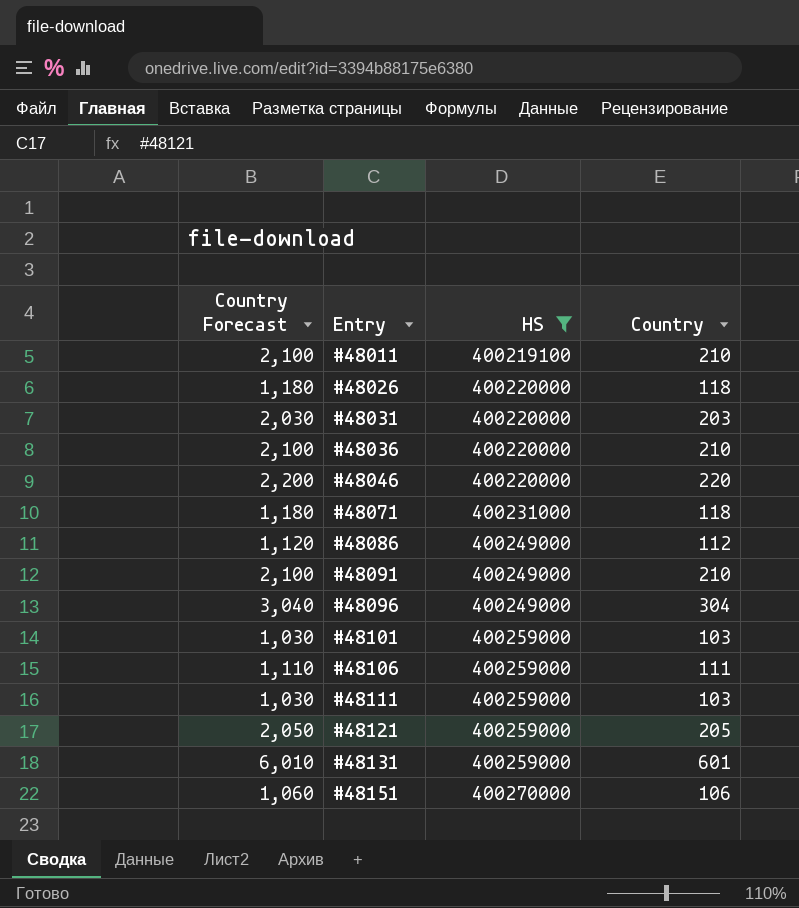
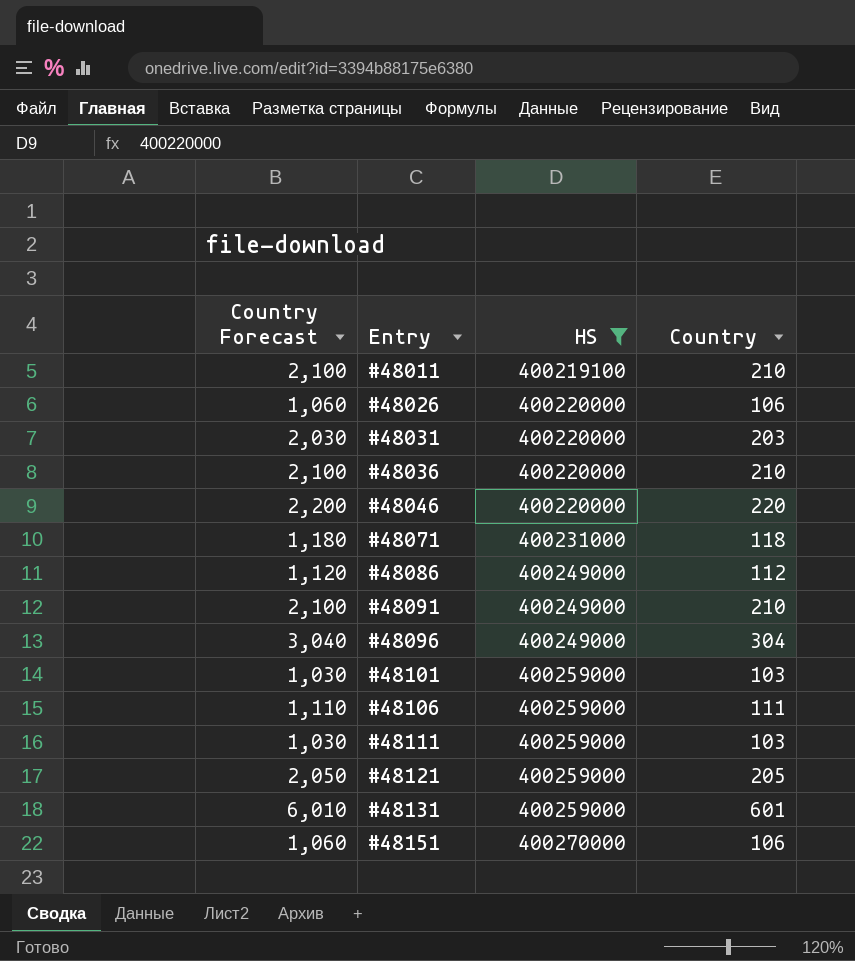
#48026 | Country Forecast: 1,180 -> 1,060
#48026 | Country: 118 -> 106

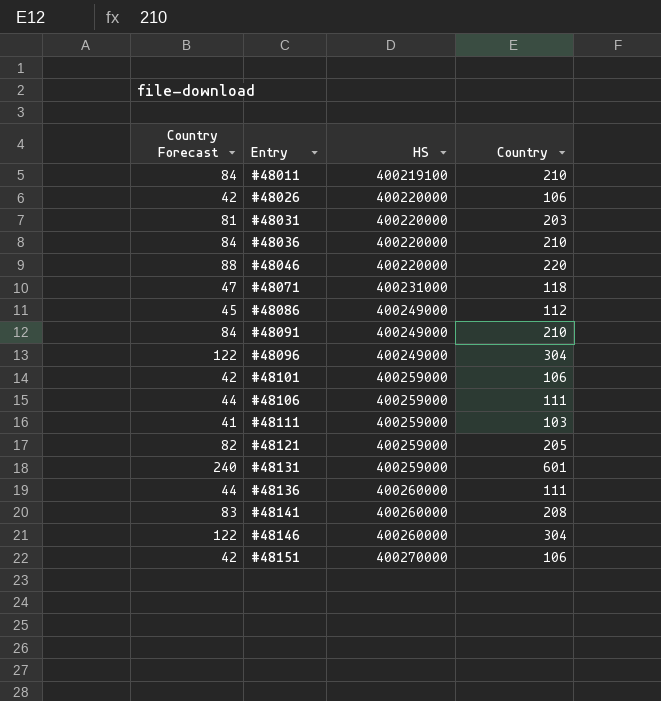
filter: HS != 400260000 -> none
column Country Forecast | formula: [Country] * 10 -> [Country] * 0.4
#48101 | Country: 103 -> 106

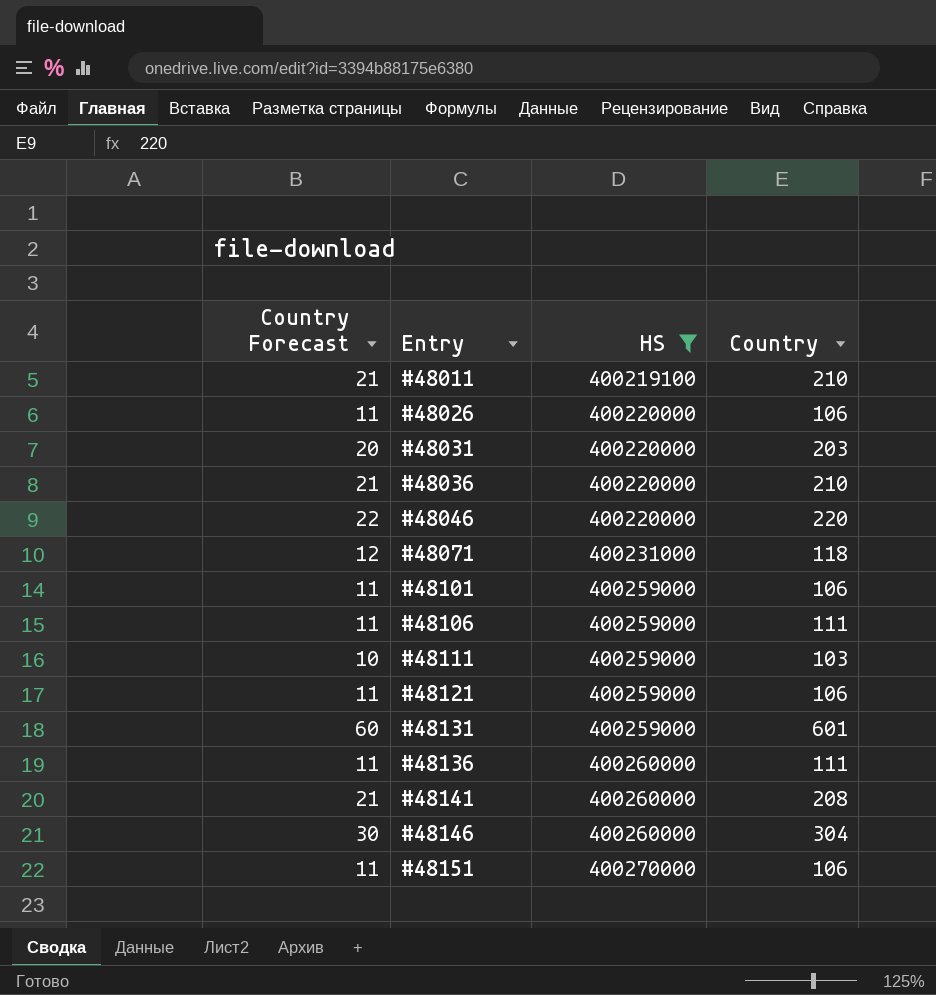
filter: none -> HS != 400249000
column Country Forecast | formula: [Country] * 0.4 -> [Country] * 0.1
#48121 | Country: 205 -> 106

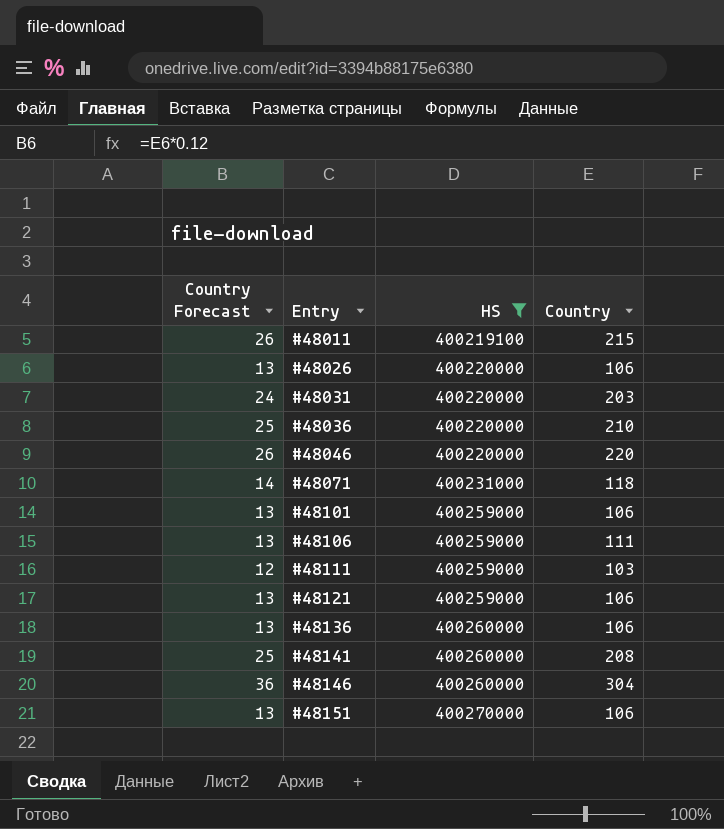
column Country Forecast | formula: [Country] * 0.1 -> [Country] * 0.12
row #48131: 60 | 400259000 | 601 -> none
#48011 | Country: 210 -> 215
#48136 | Country: 111 -> 106

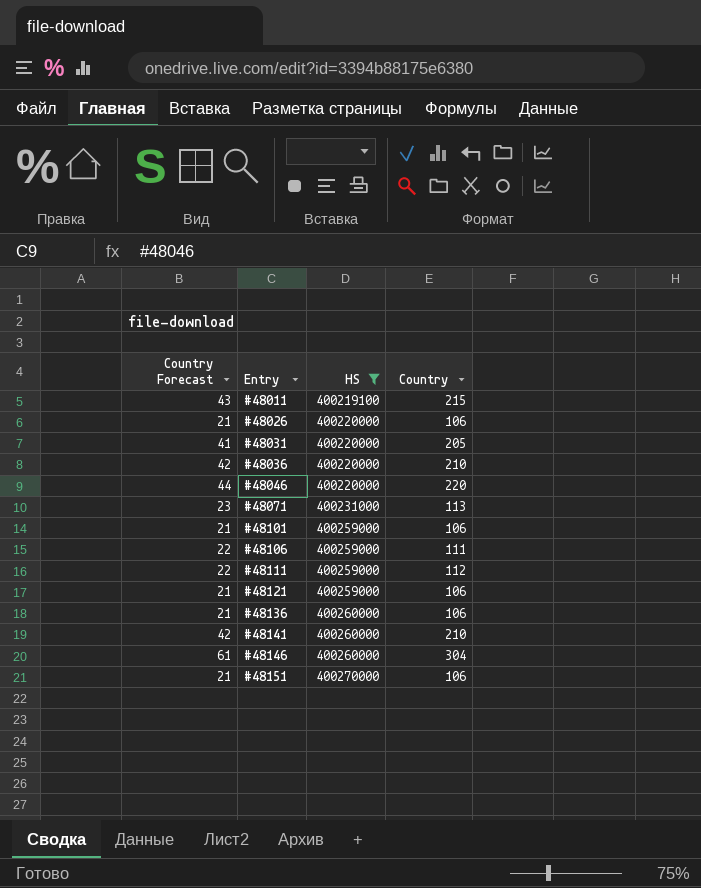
column Country Forecast | formula: [Country] * 0.12 -> [Country] * 0.2
#48031 | Country: 203 -> 205
#48071 | Country: 118 -> 113
#48111 | Country: 103 -> 112
#48141 | Country: 208 -> 210

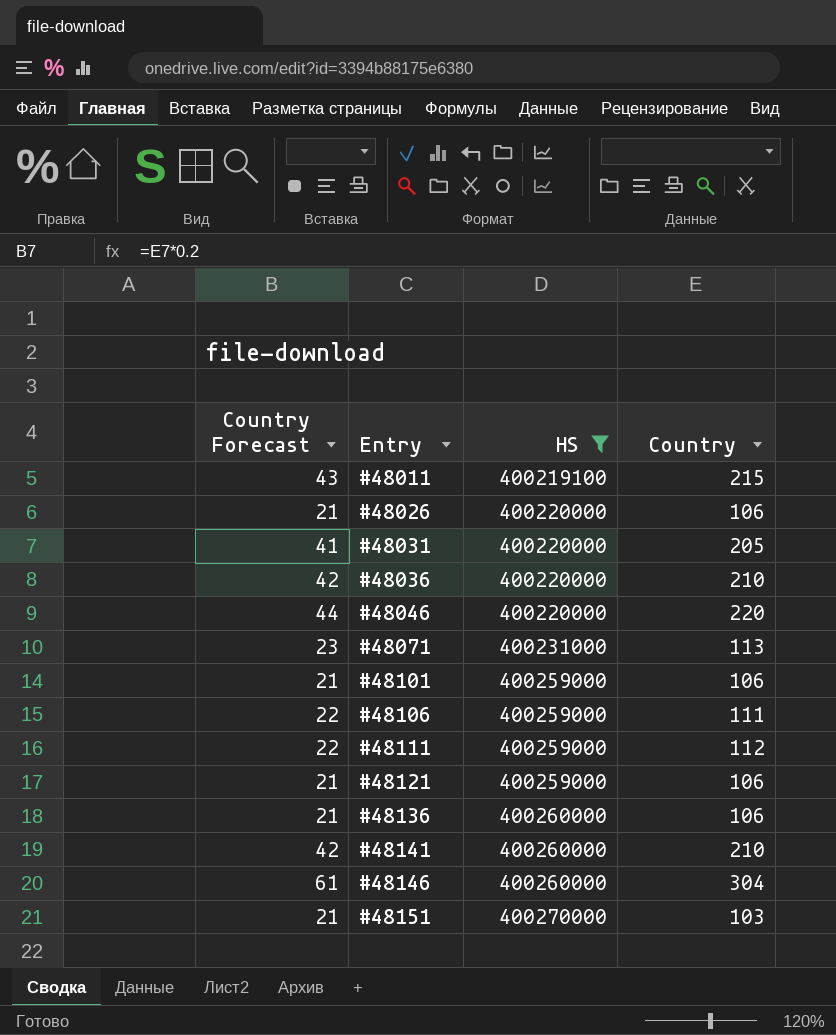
#48151 | Country: 106 -> 103

